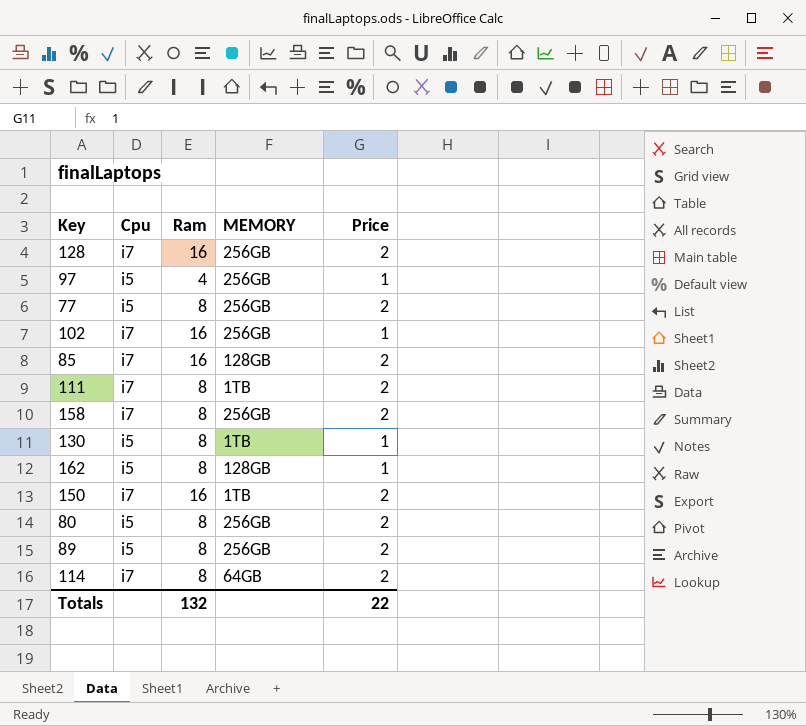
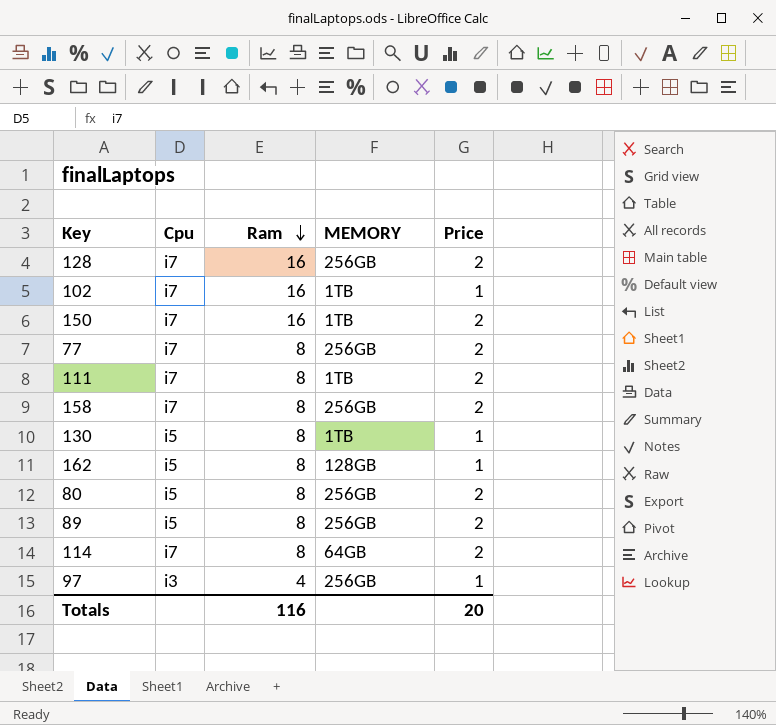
row order: none -> Ram descending
row 85: i7 | 16 | 128GB | 2 -> none
102 | MEMORY: 256GB -> 1TB
77 | Cpu: i5 -> i7
97 | Cpu: i5 -> i3
Totals | Ram: 132 -> 116
Totals | Price: 22 -> 20

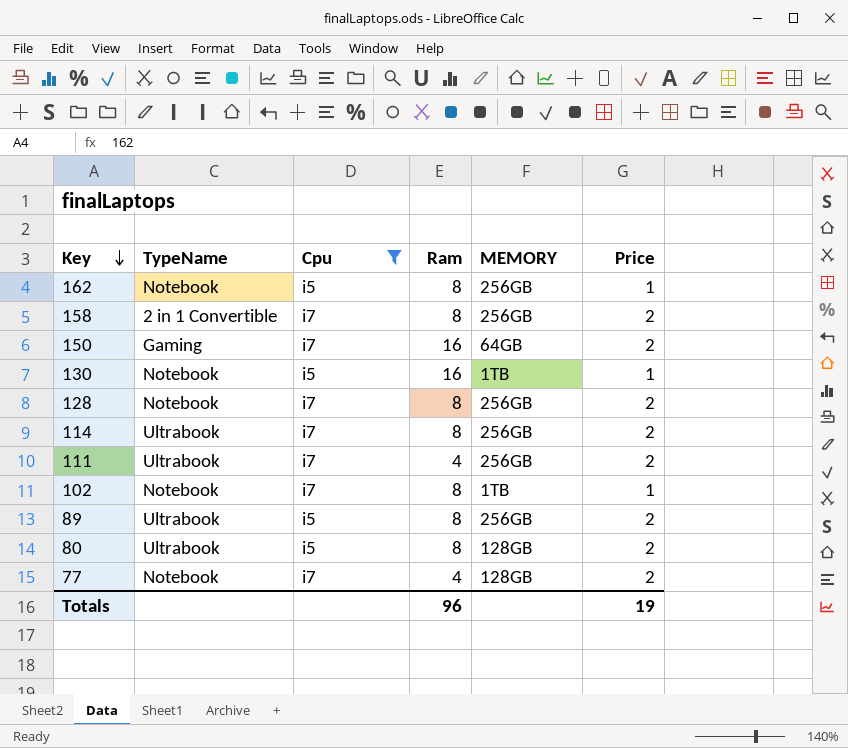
filter: none -> Cpu != i3
row order: Ram descending -> Key descending
column TypeName | position: none -> 2
162 | MEMORY: 128GB -> 256GB
150 | MEMORY: 1TB -> 64GB
130 | Ram: 8 -> 16
128 | Ram: 16 -> 8
114 | MEMORY: 64GB -> 256GB
111 | Ram: 8 -> 4
111 | MEMORY: 1TB -> 256GB
102 | Ram: 16 -> 8
80 | MEMORY: 256GB -> 128GB
77 | Ram: 8 -> 4
77 | MEMORY: 256GB -> 128GB
Totals | Ram: 116 -> 96
Totals | Price: 20 -> 19

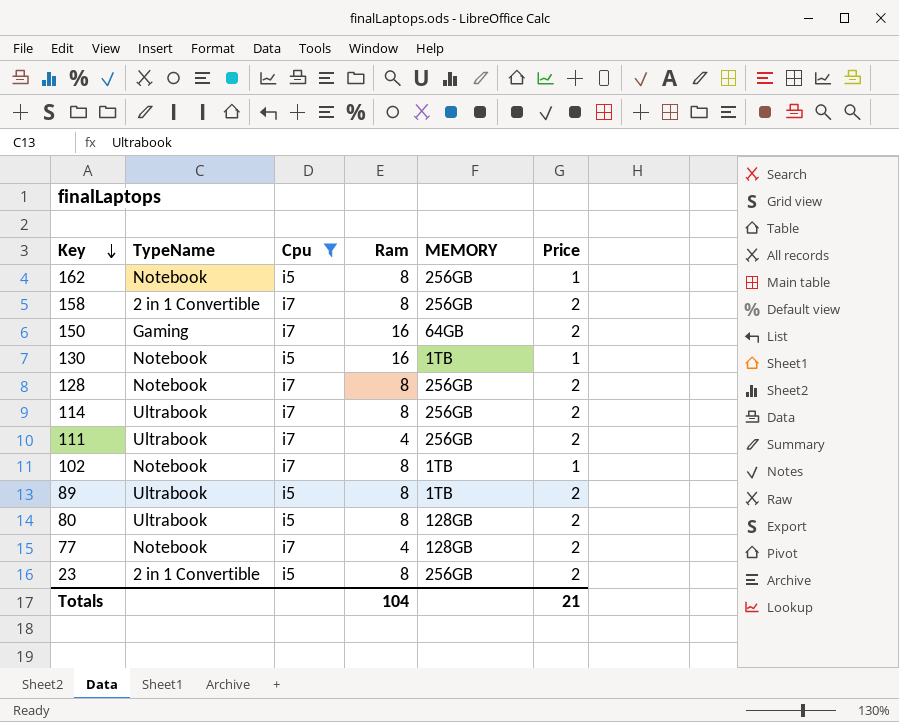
89 | MEMORY: 256GB -> 1TB
row 23: none -> 2 in 1 Convertible | i5 | 8 | 256GB | 2
Totals | Ram: 96 -> 104
Totals | Price: 19 -> 21

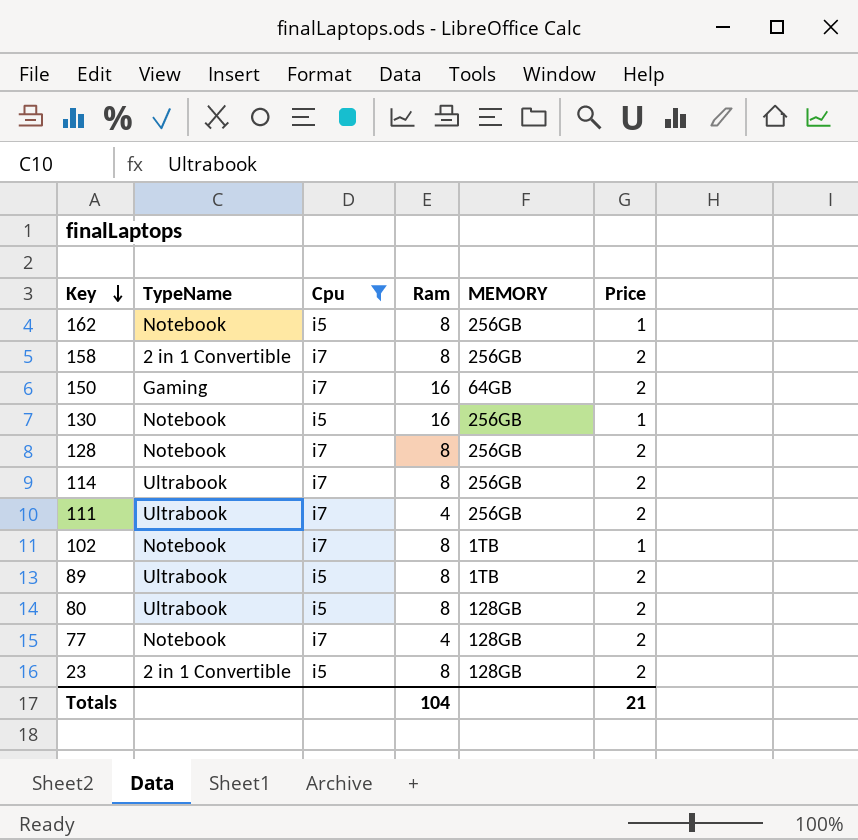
130 | MEMORY: 1TB -> 256GB
23 | MEMORY: 256GB -> 128GB

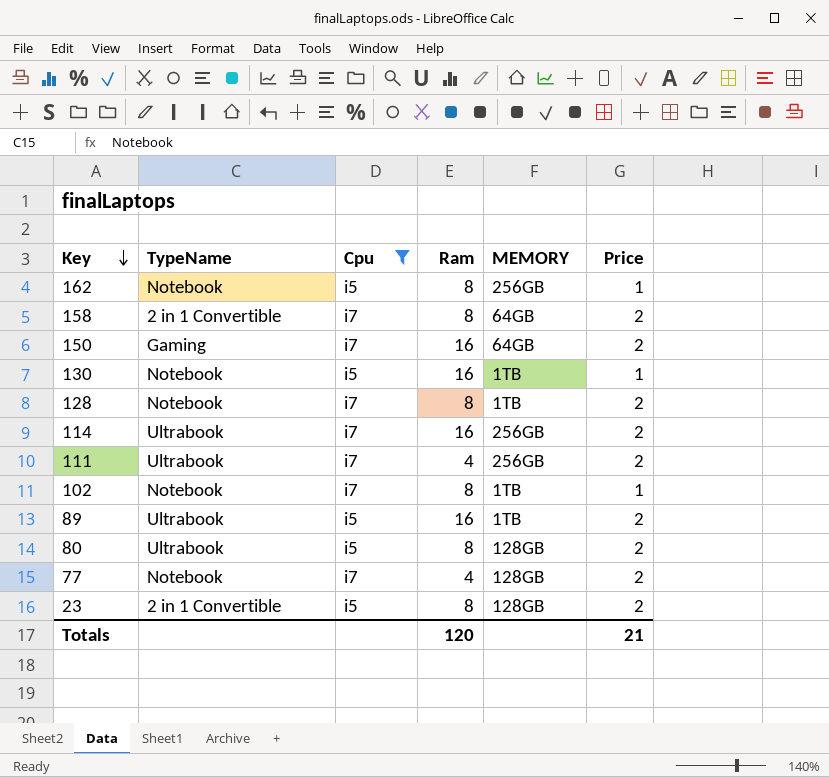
158 | MEMORY: 256GB -> 64GB
130 | MEMORY: 256GB -> 1TB
128 | MEMORY: 256GB -> 1TB
114 | Ram: 8 -> 16
89 | Ram: 8 -> 16
Totals | Ram: 104 -> 120

